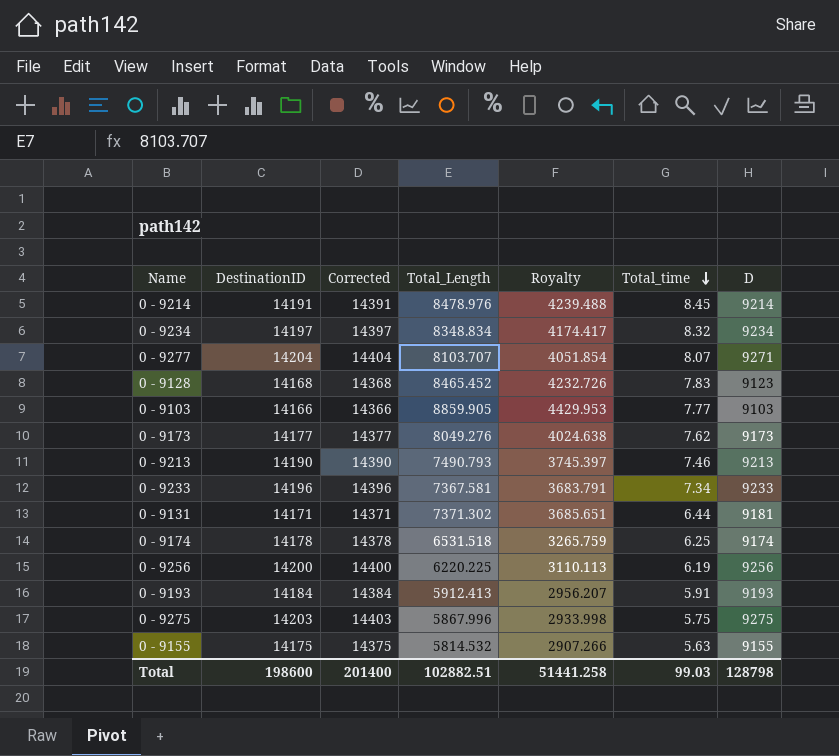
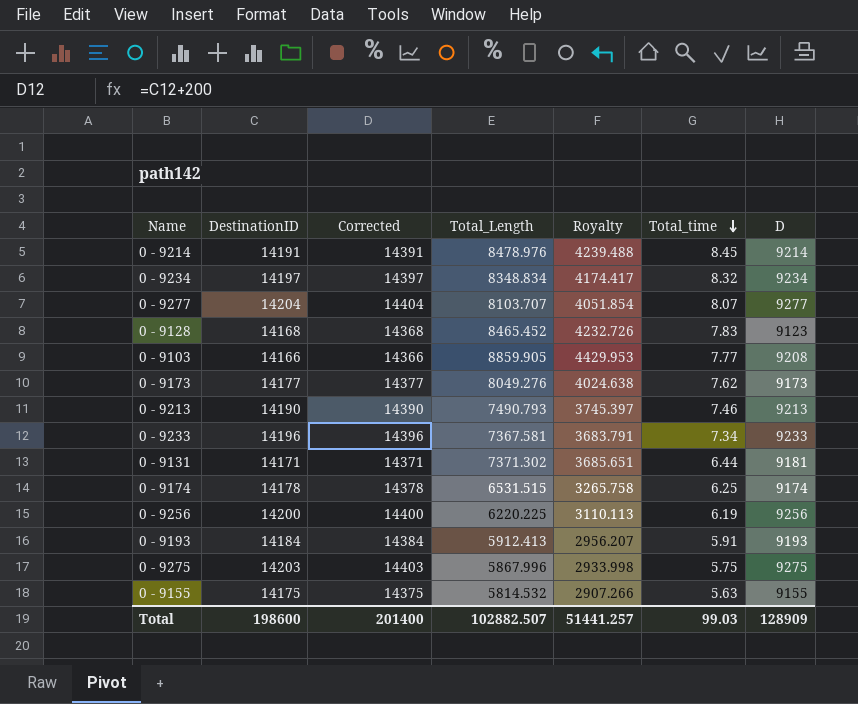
0 - 9277 | D: 9271 -> 9277
0 - 9103 | D: 9103 -> 9208
0 - 9174 | Total_Length: 6531.518 -> 6531.515
0 - 9174 | Royalty: 3265.759 -> 3265.758
Total | Total_Length: 102882.51 -> 102882.507
Total | Royalty: 51441.258 -> 51441.257
Total | D: 128798 -> 128909

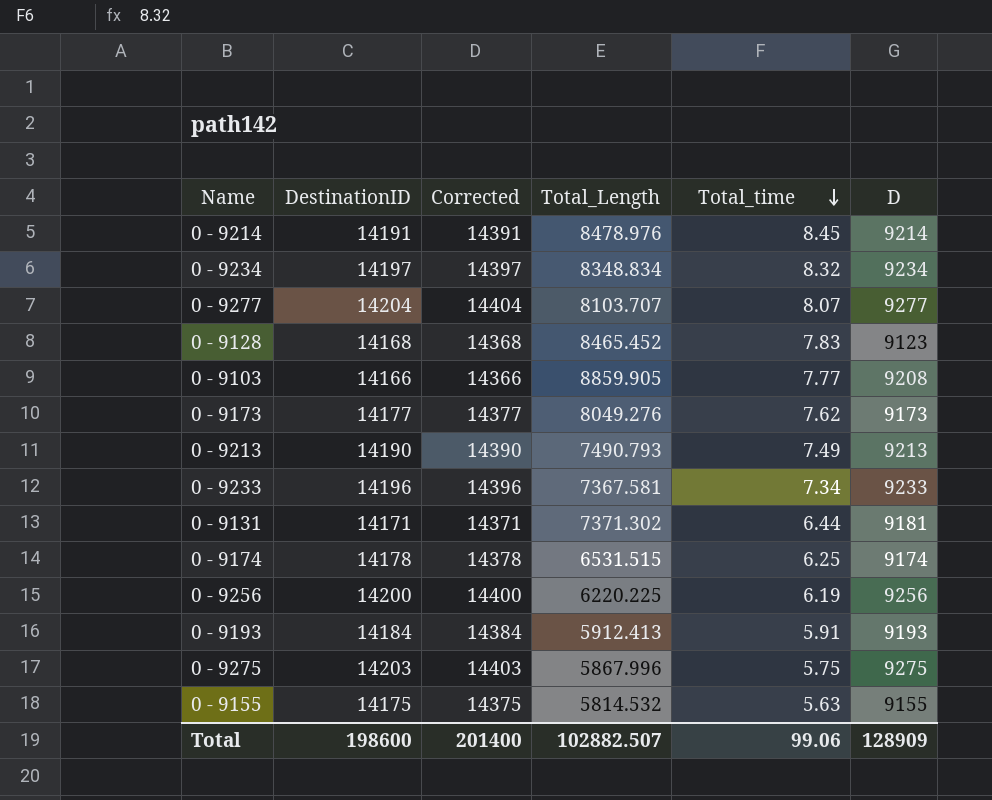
column Royalty | formula: [Total_Length] * 0.5 -> none
0 - 9213 | Total_time: 7.46 -> 7.49
Total | Total_time: 99.03 -> 99.06

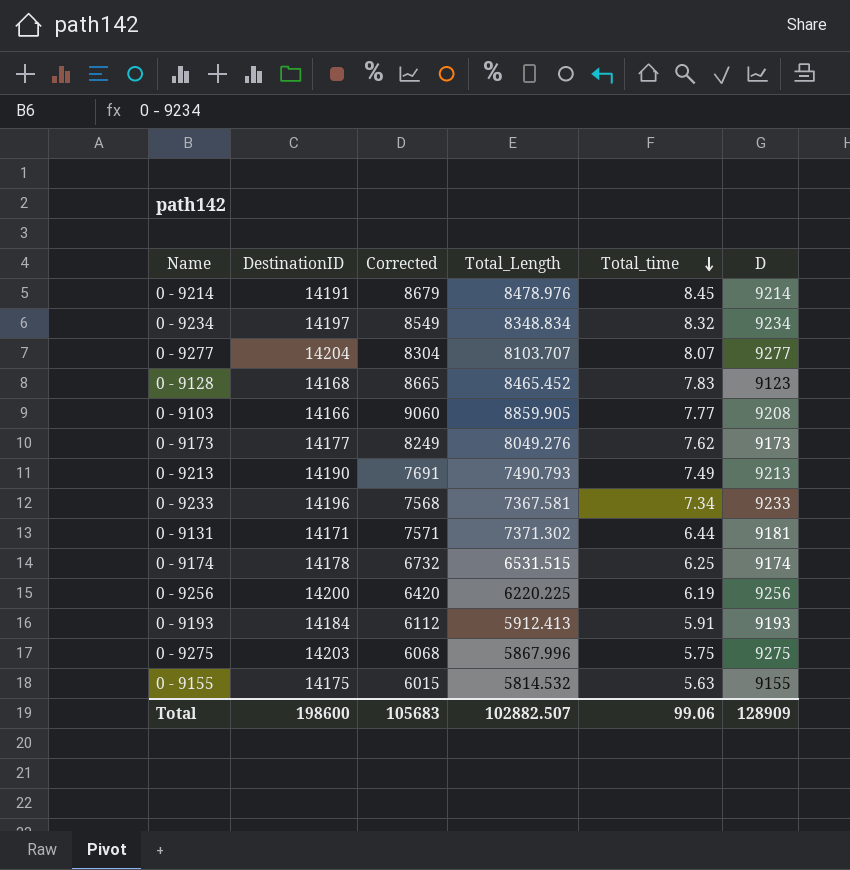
column Corrected | formula: [DestinationID] + 200 -> [Total_Length] + 200
Total | Corrected: 201400 -> 105683

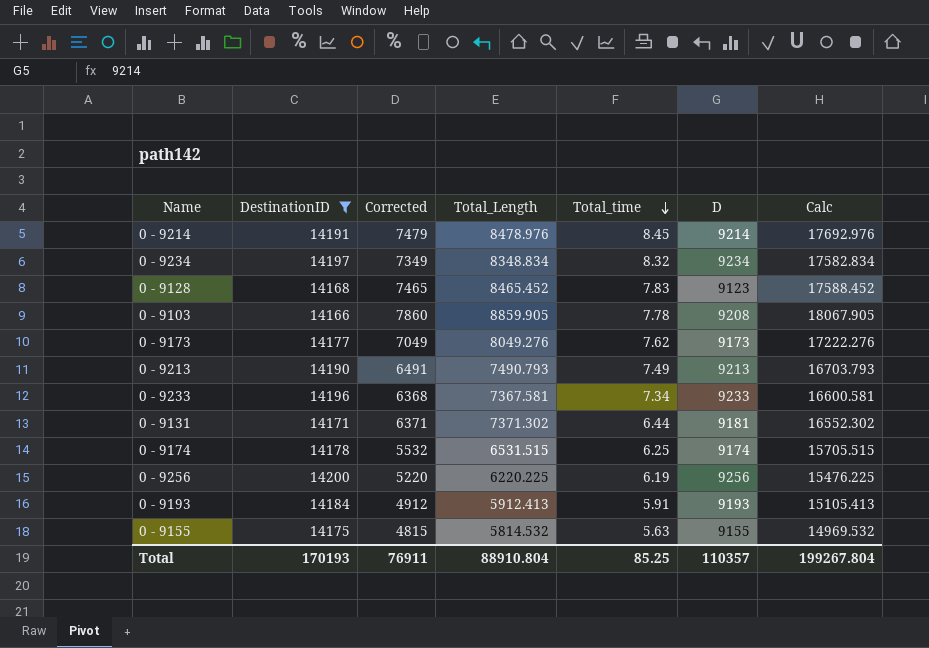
filter: none -> DestinationID <= 14200
column Corrected | formula: [Total_Length] + 200 -> [Total_Length] - 1000
column Calc | formula: none -> [Total_Length] + [D]
0 - 9103 | Total_time: 7.77 -> 7.78
Total | DestinationID: 198600 -> 170193
Total | Corrected: 105683 -> 76911
Total | Total_Length: 102882.507 -> 88910.804
Total | Total_time: 99.06 -> 85.25
Total | D: 128909 -> 110357

